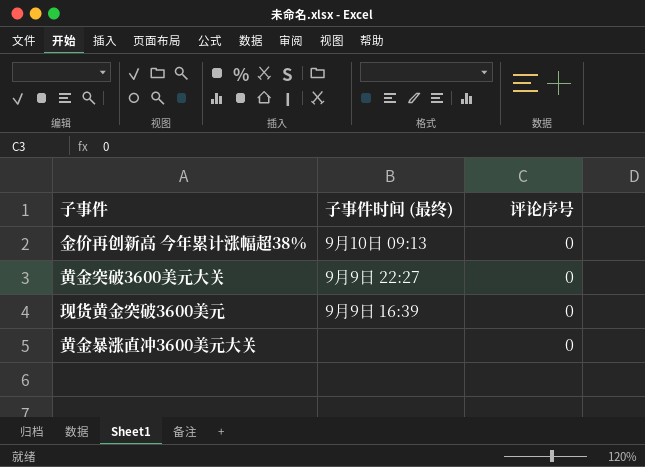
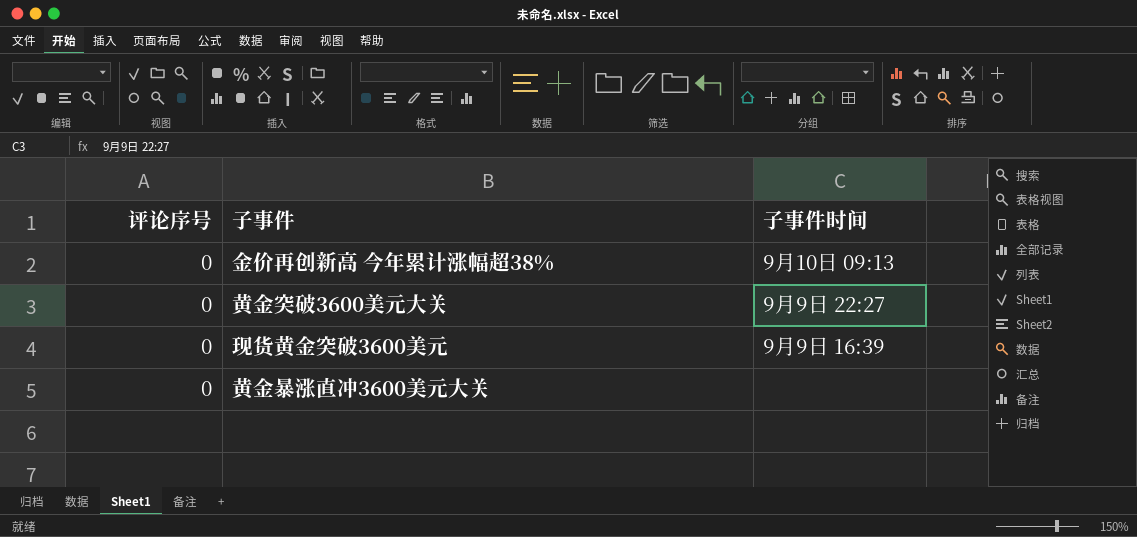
column 评论序号 | position: 3 -> 1
column name: 子事件时间 (最终) -> 子事件时间

